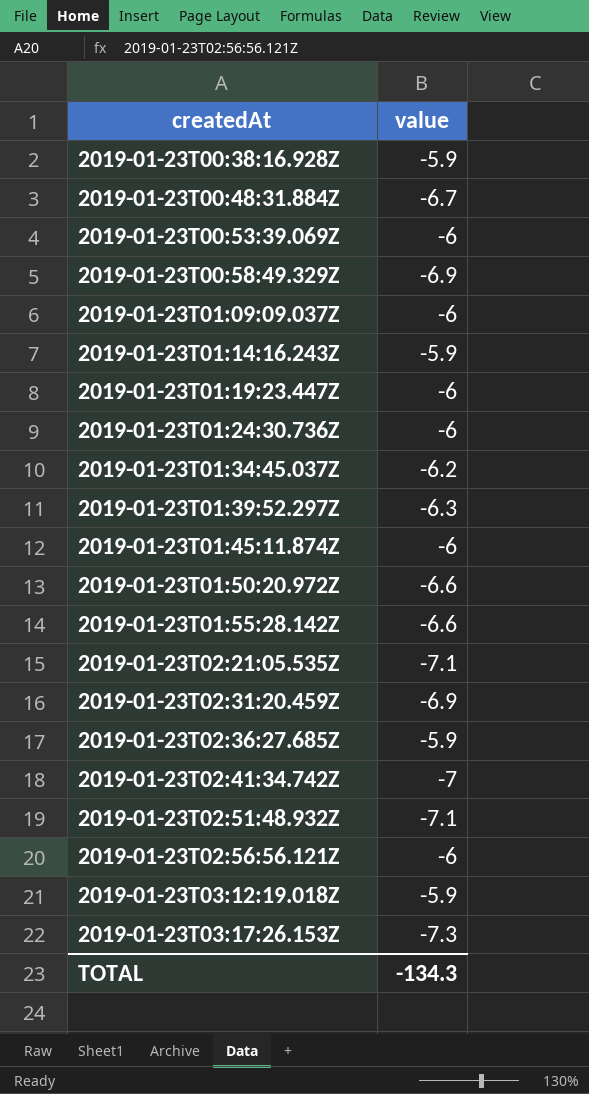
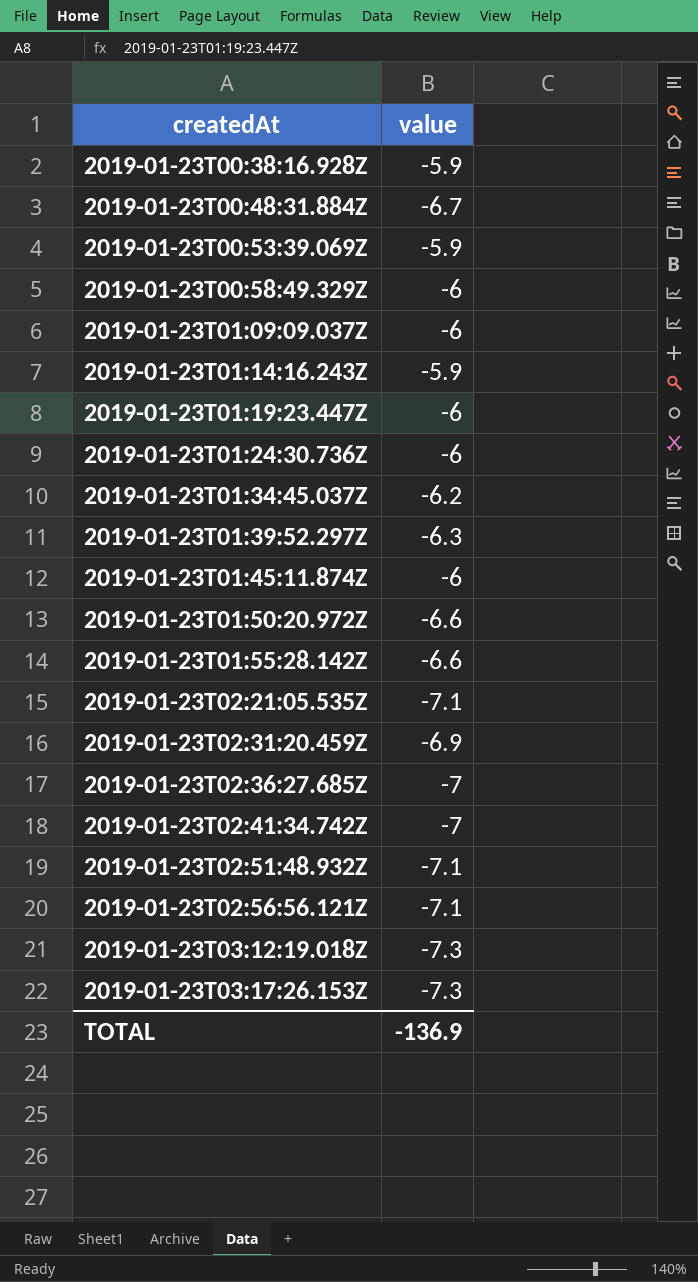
2019-01-23T00:53:39.069Z | value: -6 -> -5.9
2019-01-23T00:58:49.329Z | value: -6.9 -> -6
2019-01-23T02:36:27.685Z | value: -5.9 -> -7
2019-01-23T02:56:56.121Z | value: -6 -> -7.1
2019-01-23T03:12:19.018Z | value: -5.9 -> -7.3
TOTAL | value: -134.3 -> -136.9

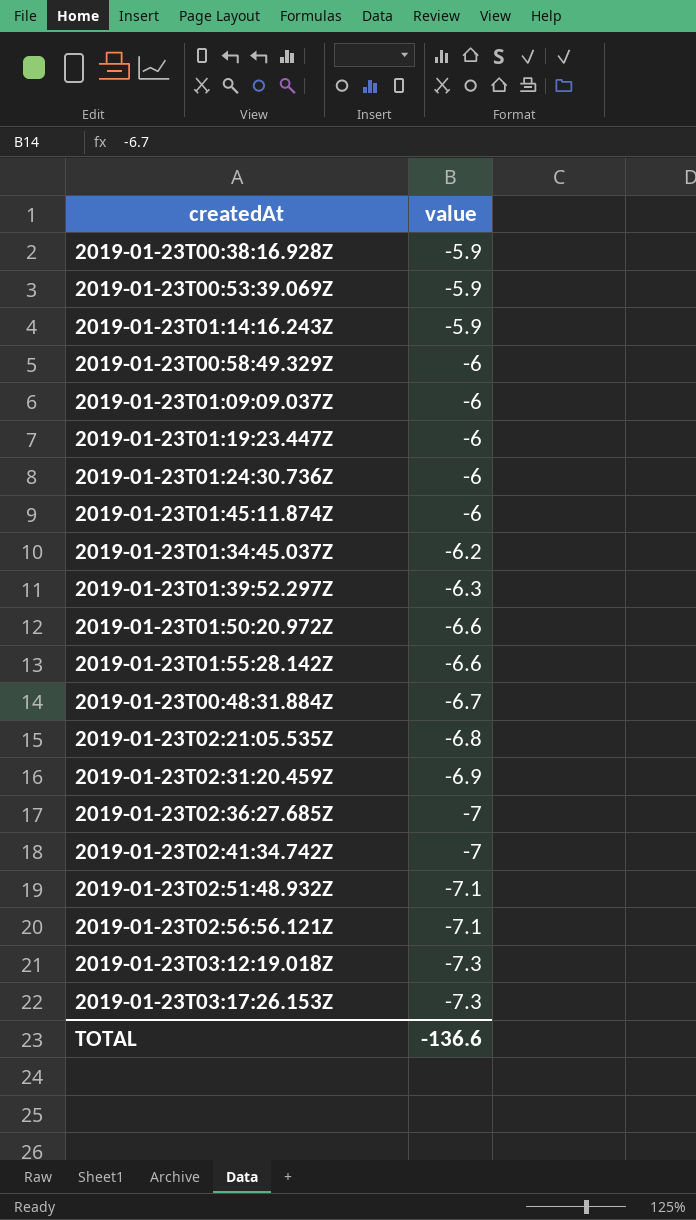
row order: createdAt ascending -> value descending
2019-01-23T02:21:05.535Z | value: -7.1 -> -6.8
TOTAL | value: -136.9 -> -136.6

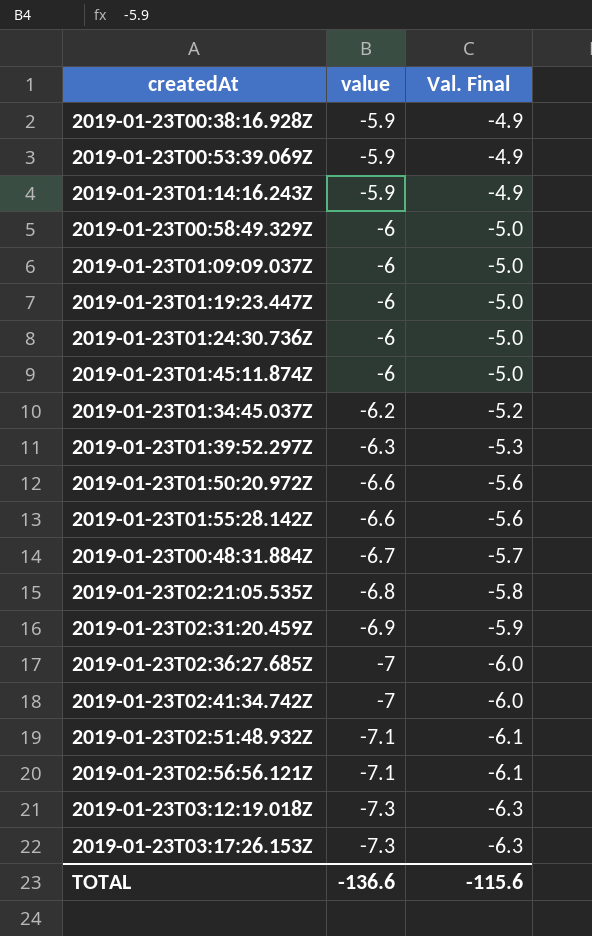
column Val. Final | formula: none -> [value] + 1

